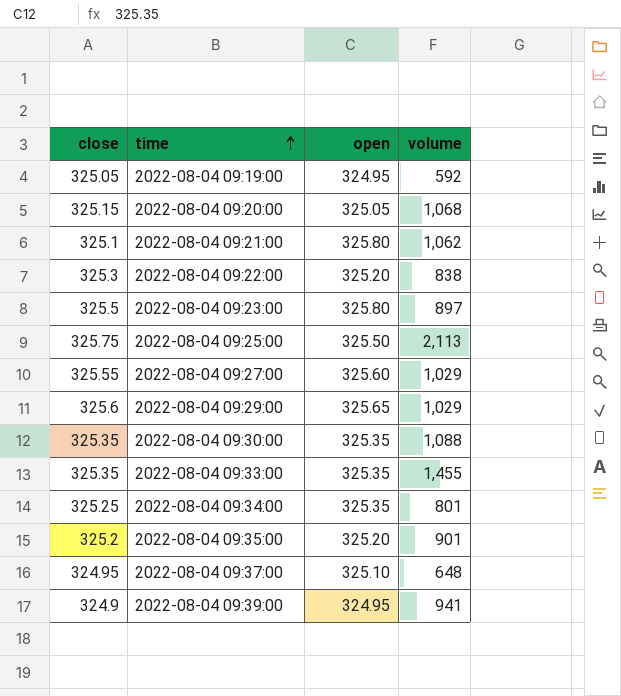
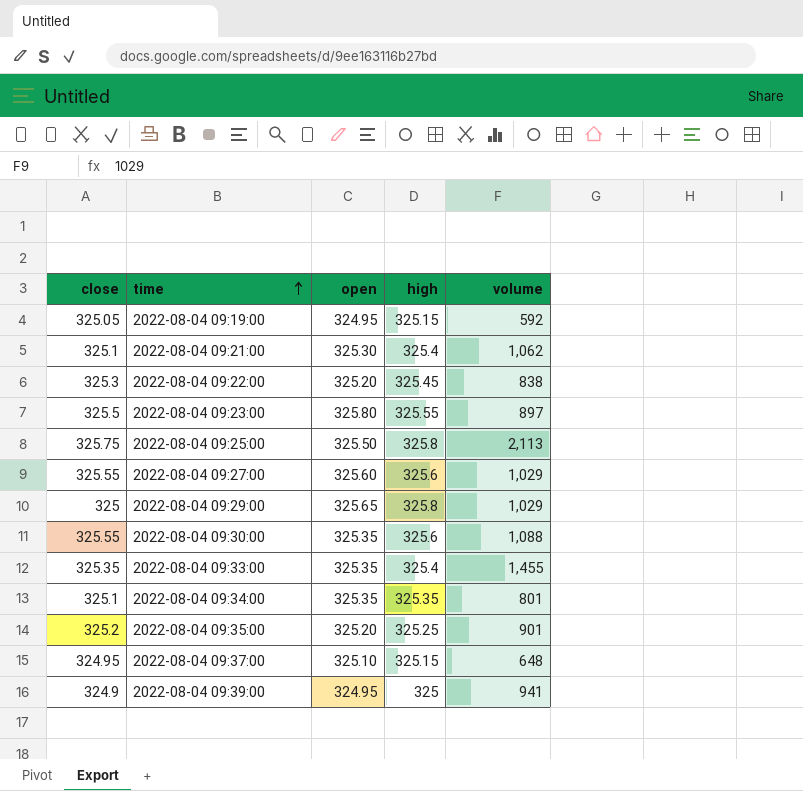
column high | position: none -> 4
row 2022-08-04 09:20:00: 325.15 | 325.05 | 1,068 -> none
2022-08-04 09:21:00 | open: 325.80 -> 325.30
2022-08-04 09:29:00 | close: 325.6 -> 325
2022-08-04 09:30:00 | close: 325.35 -> 325.55
2022-08-04 09:34:00 | close: 325.25 -> 325.1

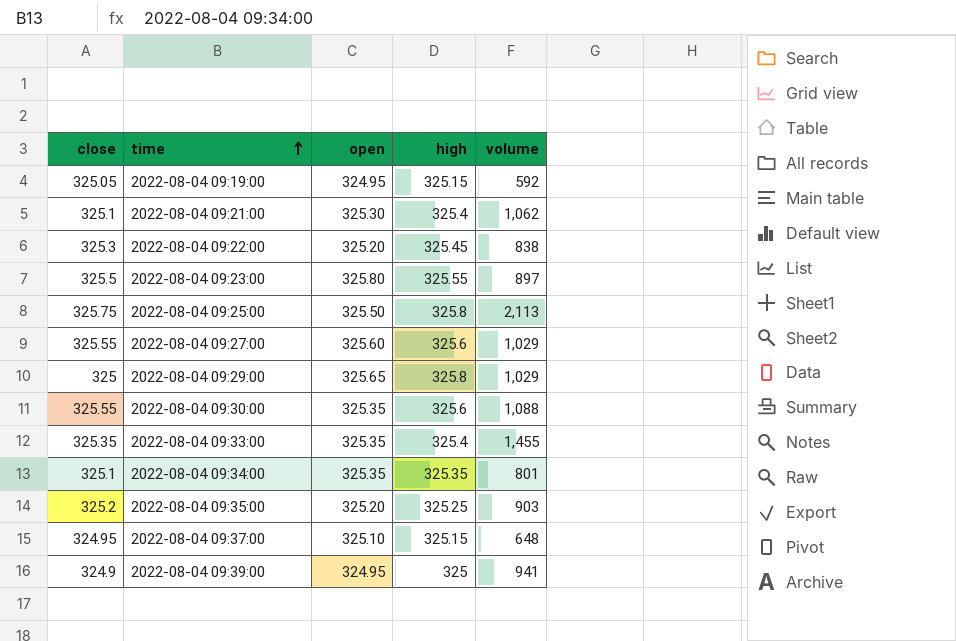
2022-08-04 09:35:00 | volume: 901 -> 903

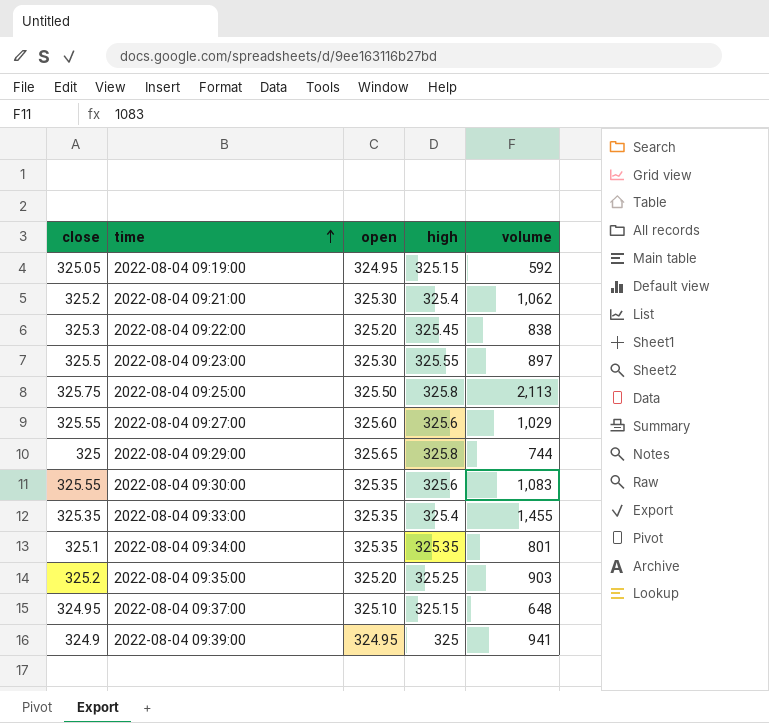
2022-08-04 09:21:00 | close: 325.1 -> 325.2
2022-08-04 09:23:00 | open: 325.80 -> 325.30
2022-08-04 09:29:00 | volume: 1,029 -> 744
2022-08-04 09:30:00 | volume: 1,088 -> 1,083

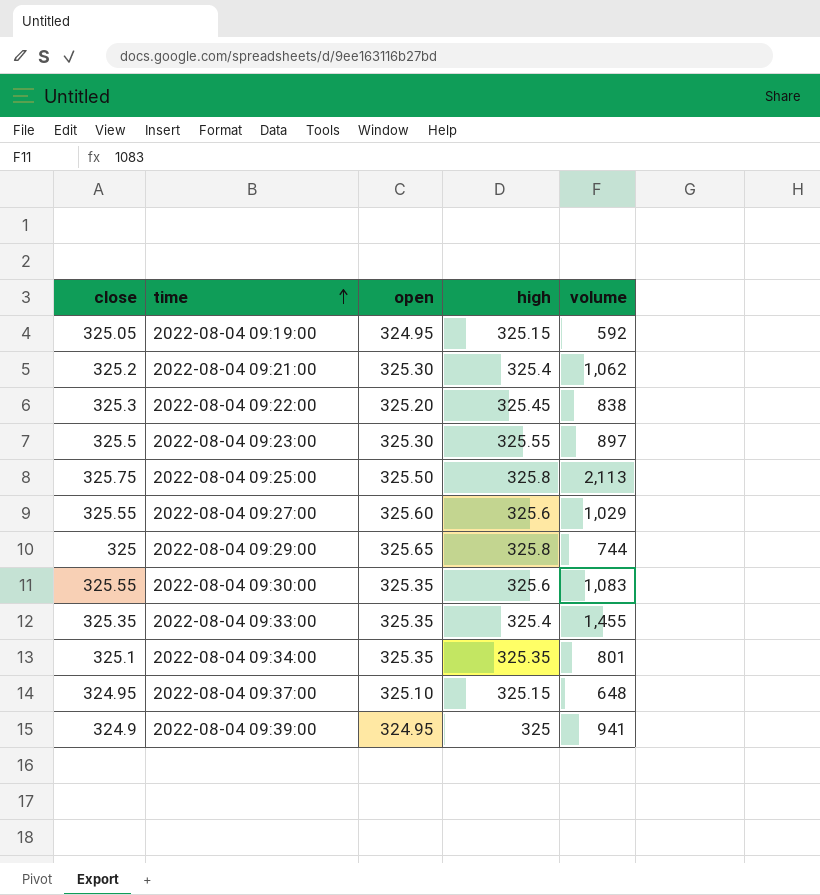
row 2022-08-04 09:35:00: 325.2 | 325.20 | 325.25 | 903 -> none

